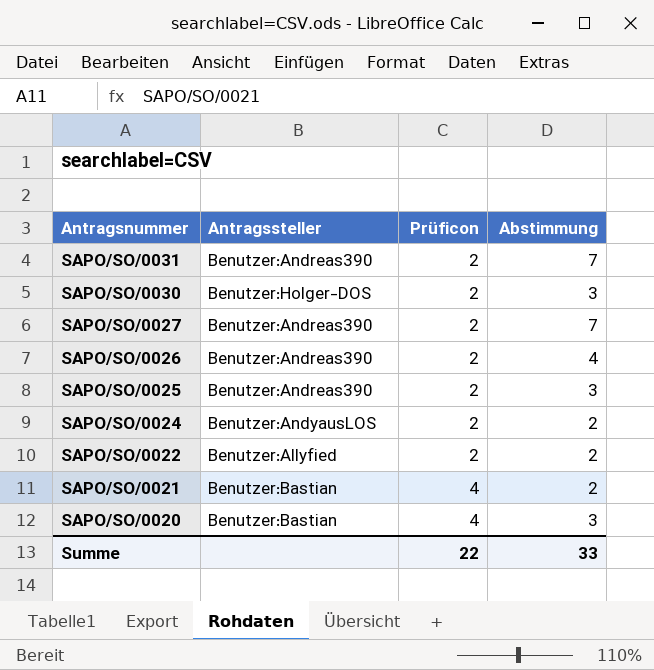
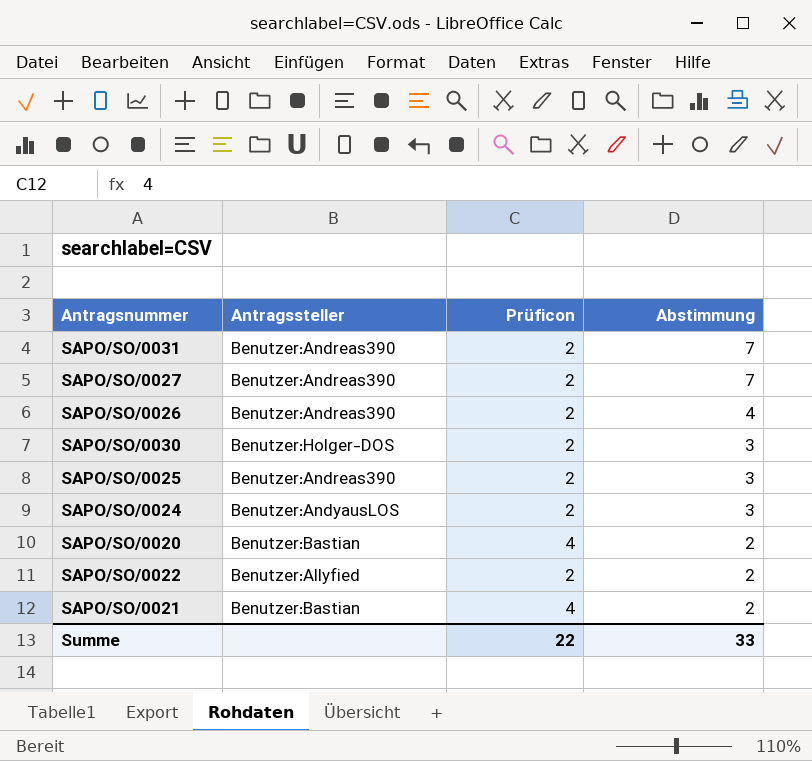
row order: Antragsnummer descending -> Abstimmung descending
SAPO/SO/0024 | Abstimmung: 2 -> 3
SAPO/SO/0020 | Abstimmung: 3 -> 2

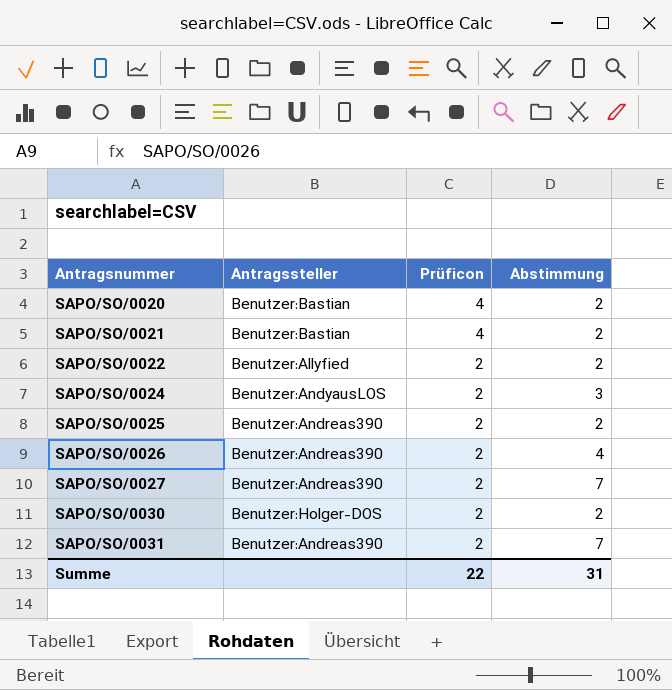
row order: Abstimmung descending -> Antragsnummer ascending
SAPO/SO/0025 | Abstimmung: 3 -> 2
SAPO/SO/0030 | Abstimmung: 3 -> 2
Summe | Abstimmung: 33 -> 31

